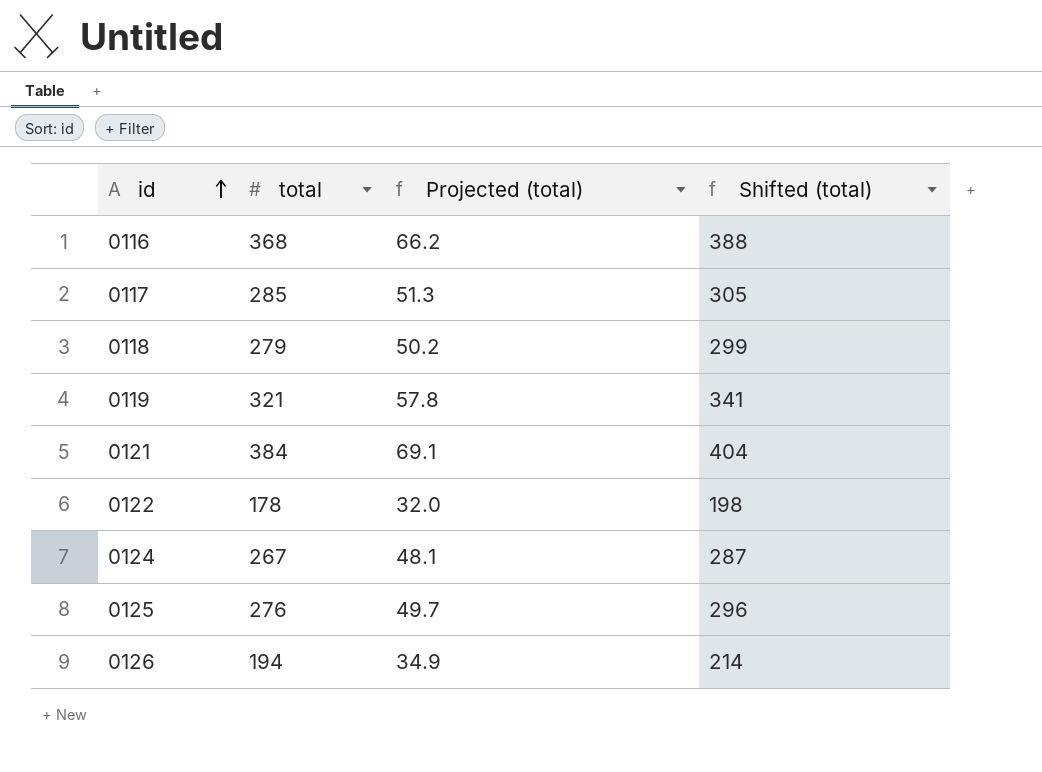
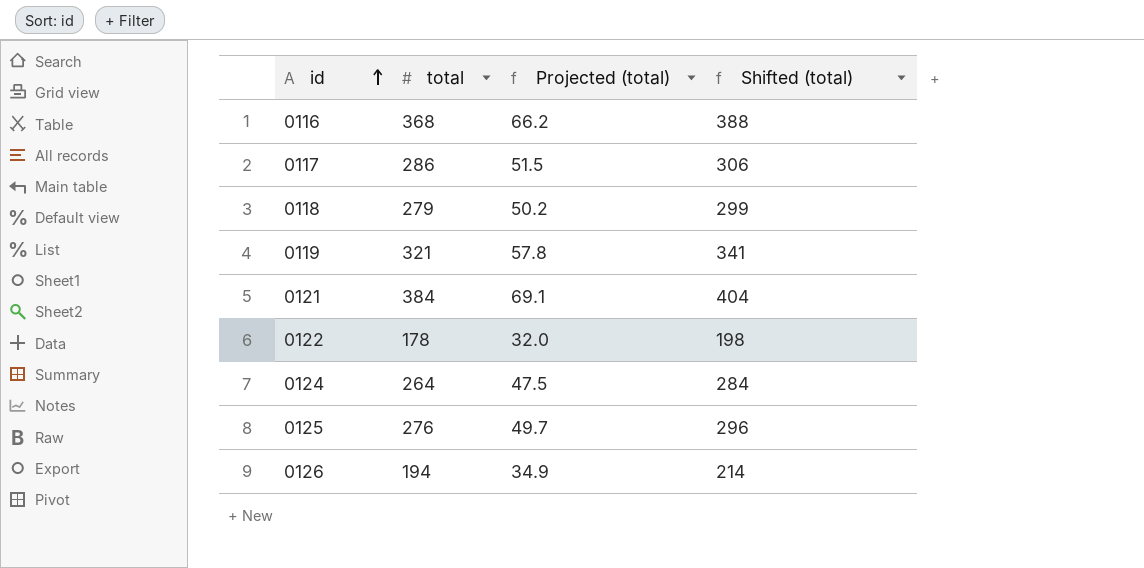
0117 | total: 285 -> 286
0117 | Projected (total): 51.3 -> 51.5
0117 | Shifted (total): 305 -> 306
0124 | total: 267 -> 264
0124 | Projected (total): 48.1 -> 47.5
0124 | Shifted (total): 287 -> 284

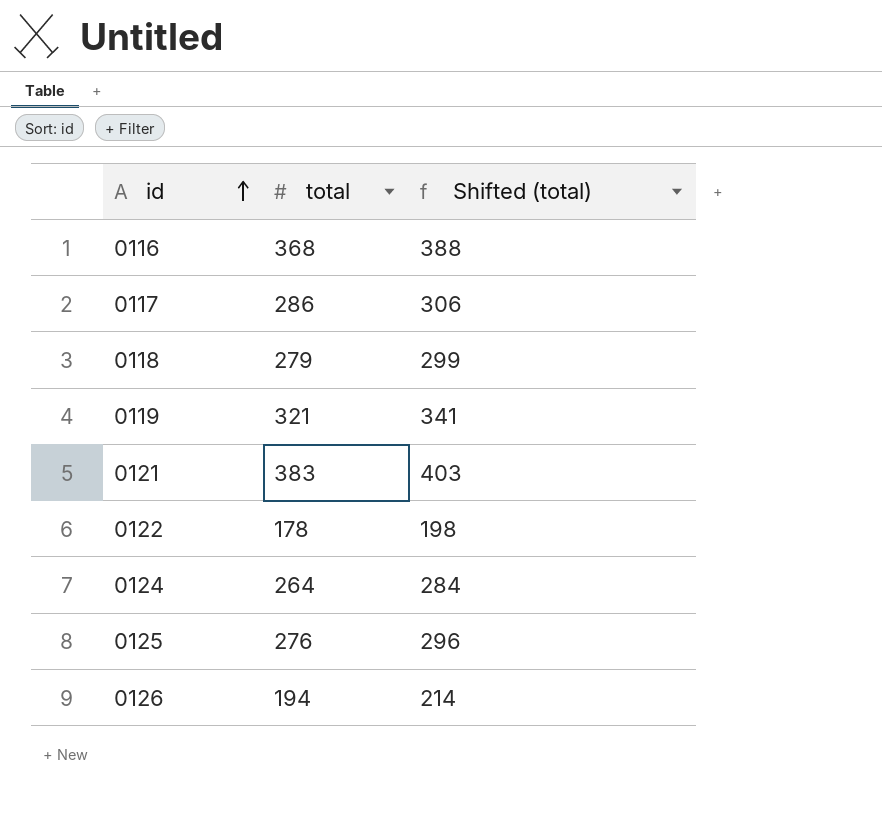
column Projected (total) | formula: [total] * 0.18 -> none
0121 | total: 384 -> 383
0121 | Shifted (total): 404 -> 403

